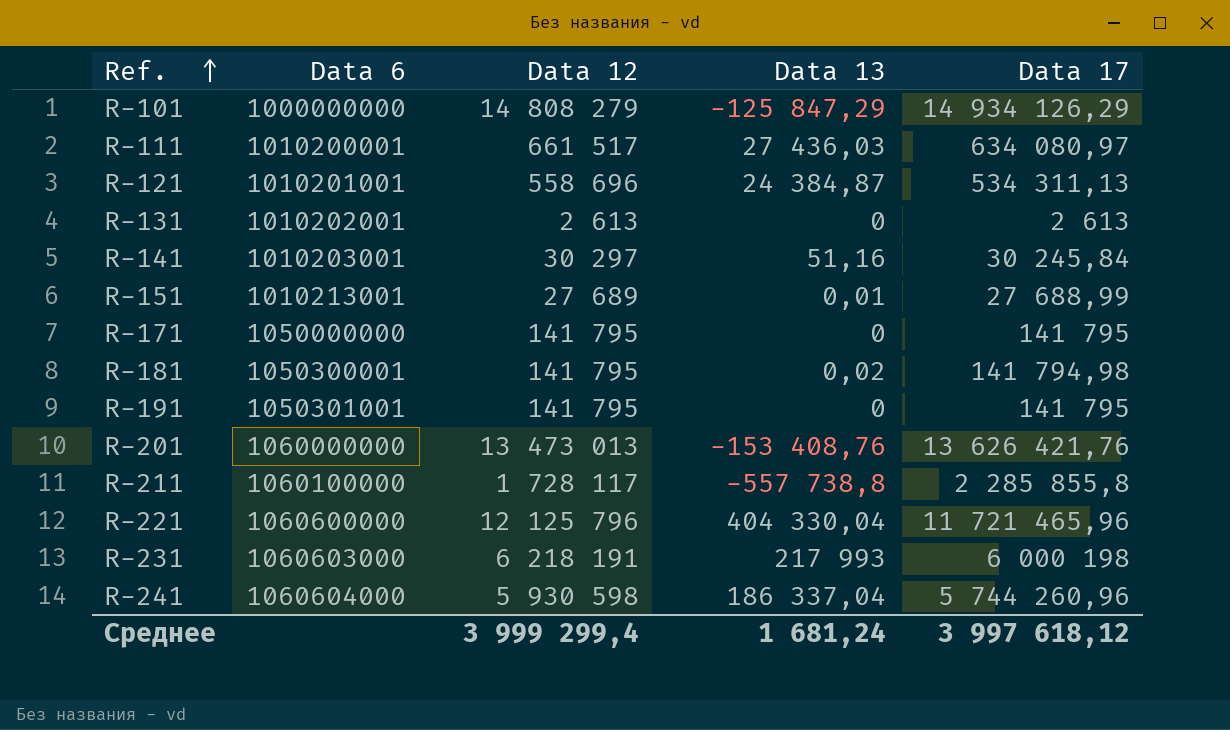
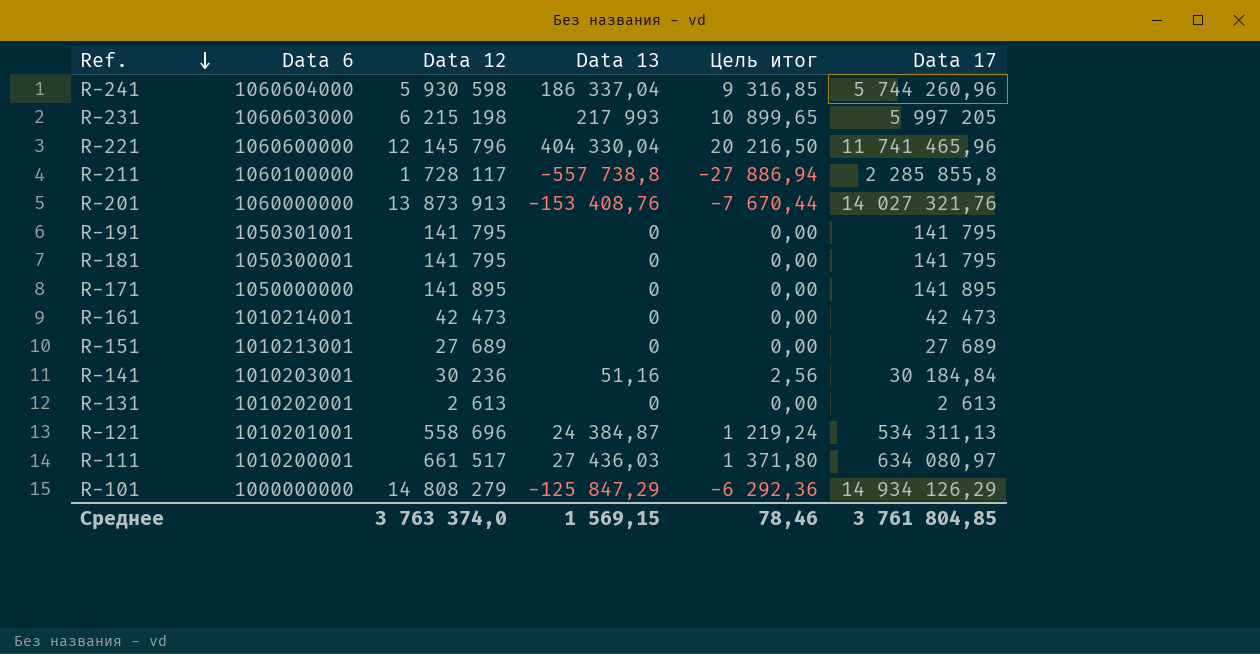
row order: Ref. ascending -> Ref. descending
column Цель итог | formula: none -> [Data 13] * 0,05
R-231 | Data 12: 6 218 191 -> 6 215 198
R-231 | Data 17: 6 000 198 -> 5 997 205
R-221 | Data 12: 12 125 796 -> 12 145 796
R-221 | Data 17: 11 721 465,96 -> 11 741 465,96
R-201 | Data 12: 13 473 013 -> 13 873 913
R-201 | Data 17: 13 626 421,76 -> 14 027 321,76
R-181 | Data 13: 0,02 -> 0
R-181 | Data 17: 141 794,98 -> 141 795
R-171 | Data 12: 141 795 -> 141 895
R-171 | Data 17: 141 795 -> 141 895
row R-161: none -> 1010214001 | 42 473 | 0 | 0,00 | 42 473
R-151 | Data 13: 0,01 -> 0
R-151 | Data 17: 27 688,99 -> 27 689
R-141 | Data 12: 30 297 -> 30 236
R-141 | Data 17: 30 245,84 -> 30 184,84
Среднее | Data 12: 3 999 299,4 -> 3 763 374,0
Среднее | Data 13: 1 681,24 -> 1 569,15
Среднее | Data 17: 3 997 618,12 -> 3 761 804,85

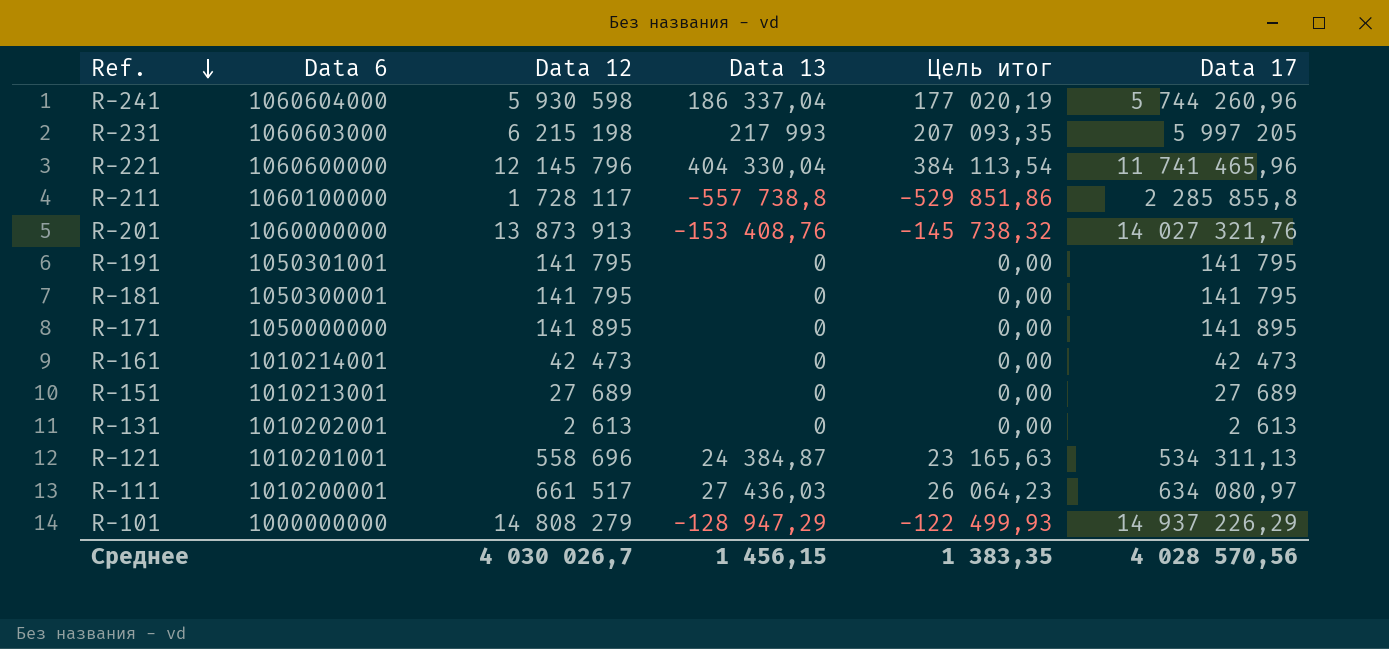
column Цель итог | formula: [Data 13] * 0,05 -> [Data 13] * 0,95
row R-141: 1010203001 | 30 236 | 51,16 | 2,56 | 30 184,84 -> none
R-101 | Data 13: -125 847,29 -> -128 947,29
R-101 | Data 17: 14 934 126,29 -> 14 937 226,29
Среднее | Data 12: 3 763 374,0 -> 4 030 026,7
Среднее | Data 13: 1 569,15 -> 1 456,15
Среднее | Цель итог: 78,46 -> 1 383,35
Среднее | Data 17: 3 761 804,85 -> 4 028 570,56

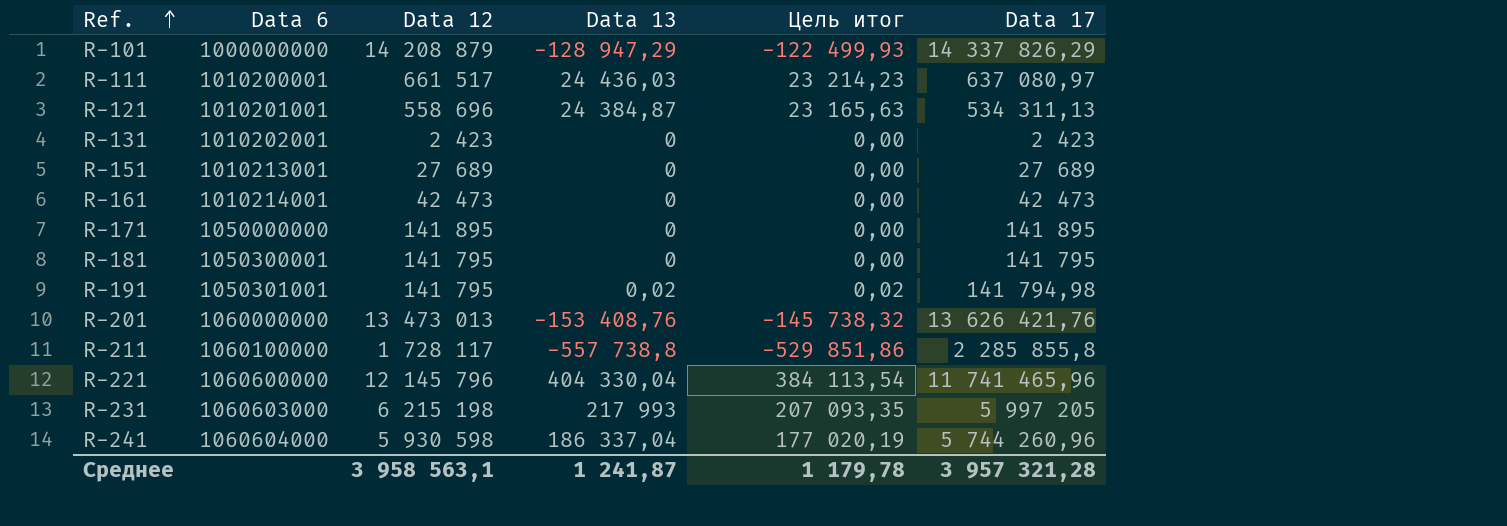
row order: Ref. descending -> Ref. ascending
R-101 | Data 12: 14 808 279 -> 14 208 879
R-101 | Data 17: 14 937 226,29 -> 14 337 826,29
R-111 | Data 13: 27 436,03 -> 24 436,03
R-111 | Цель итог: 26 064,23 -> 23 214,23
R-111 | Data 17: 634 080,97 -> 637 080,97
R-131 | Data 12: 2 613 -> 2 423
R-131 | Data 17: 2 613 -> 2 423
R-191 | Data 13: 0 -> 0,02
R-191 | Цель итог: 0,00 -> 0,02
R-191 | Data 17: 141 795 -> 141 794,98
R-201 | Data 12: 13 873 913 -> 13 473 013
R-201 | Data 17: 14 027 321,76 -> 13 626 421,76
Среднее | Data 12: 4 030 026,7 -> 3 958 563,1
Среднее | Data 13: 1 456,15 -> 1 241,87
Среднее | Цель итог: 1 383,35 -> 1 179,78
Среднее | Data 17: 4 028 570,56 -> 3 957 321,28

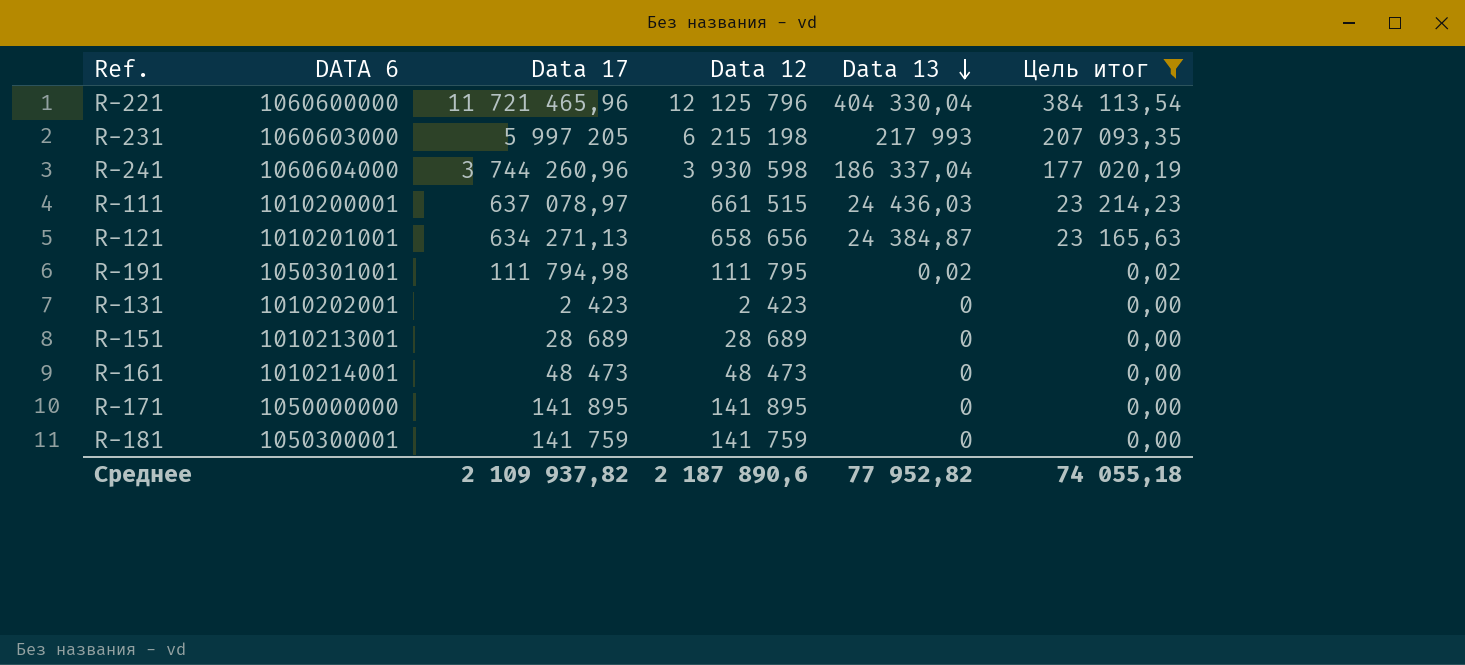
filter: none -> Цель итог >= 0,00
row order: Ref. ascending -> Data 13 descending
column name: Data 6 -> DATA 6
column Data 17 | position: 6 -> 3
R-221 | Data 17: 11 741 465,96 -> 11 721 465,96
R-221 | Data 12: 12 145 796 -> 12 125 796
R-241 | Data 17: 5 744 260,96 -> 3 744 260,96
R-241 | Data 12: 5 930 598 -> 3 930 598
R-111 | Data 17: 637 080,97 -> 637 078,97
R-111 | Data 12: 661 517 -> 661 515
R-121 | Data 17: 534 311,13 -> 634 271,13
R-121 | Data 12: 558 696 -> 658 656
R-191 | Data 17: 141 794,98 -> 111 794,98
R-191 | Data 12: 141 795 -> 111 795
R-151 | Data 17: 27 689 -> 28 689
R-151 | Data 12: 27 689 -> 28 689
R-161 | Data 17: 42 473 -> 48 473
R-161 | Data 12: 42 473 -> 48 473
R-181 | Data 17: 141 795 -> 141 759
R-181 | Data 12: 141 795 -> 141 759
Среднее | Data 17: 3 957 321,28 -> 2 109 937,82
Среднее | Data 12: 3 958 563,1 -> 2 187 890,6
Среднее | Data 13: 1 241,87 -> 77 952,82
Среднее | Цель итог: 1 179,78 -> 74 055,18

